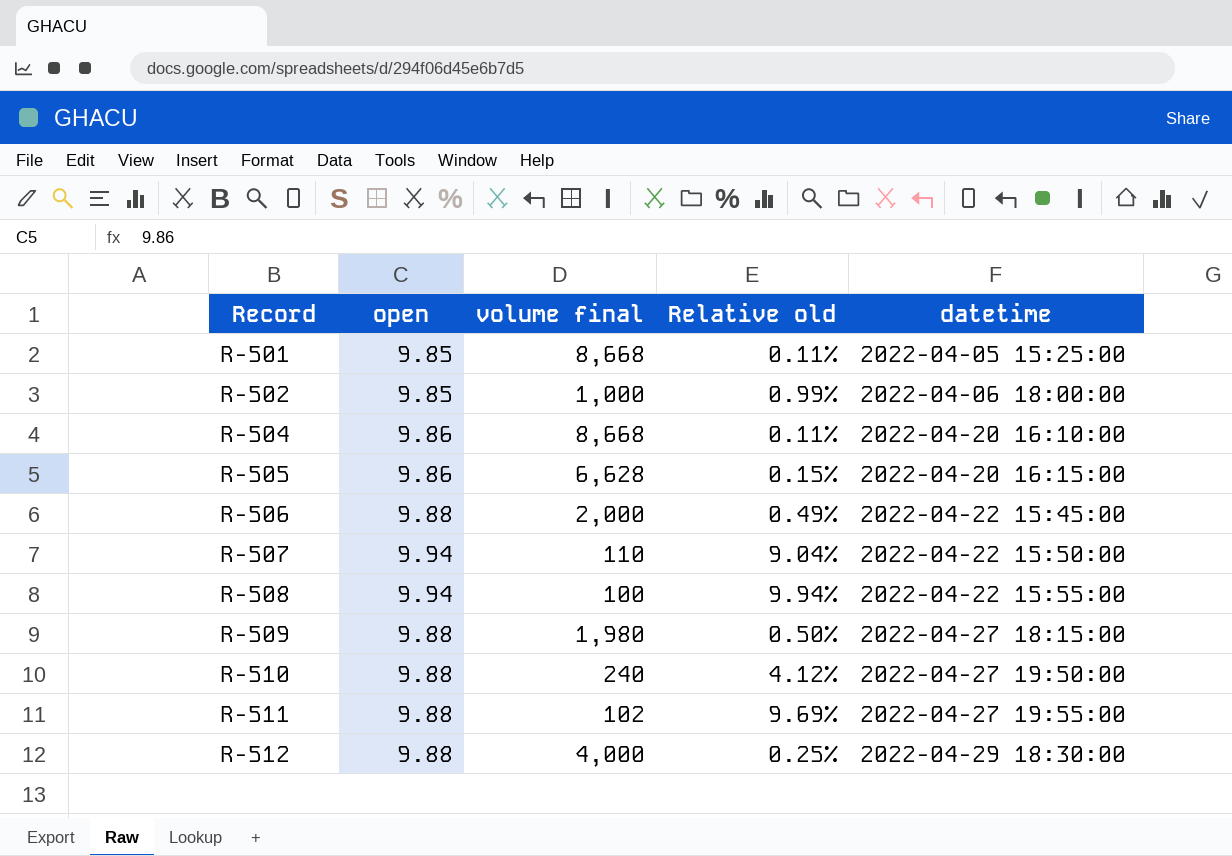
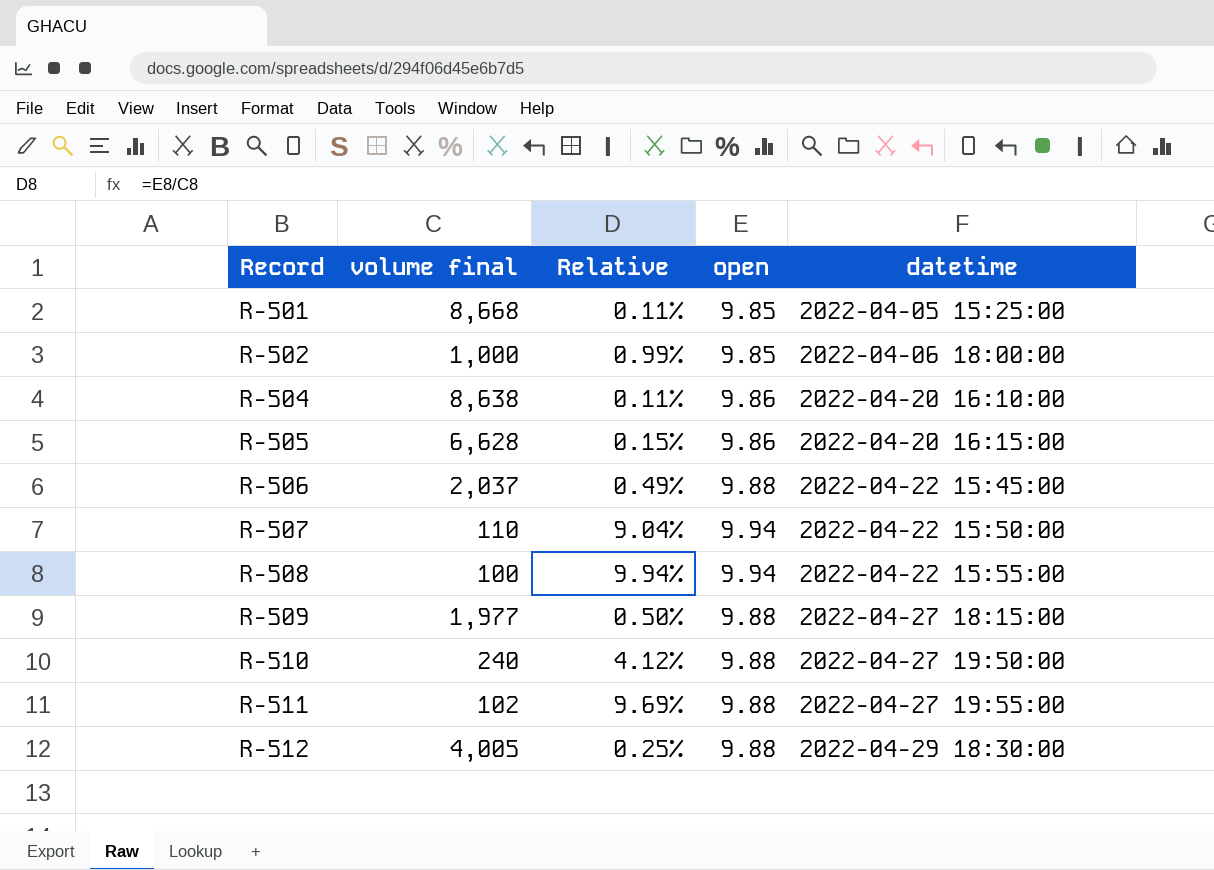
column name: Relative old -> Relative
column open | position: 2 -> 4
R-504 | volume final: 8,668 -> 8,638
R-506 | volume final: 2,000 -> 2,037
R-509 | volume final: 1,980 -> 1,977
R-512 | volume final: 4,000 -> 4,005

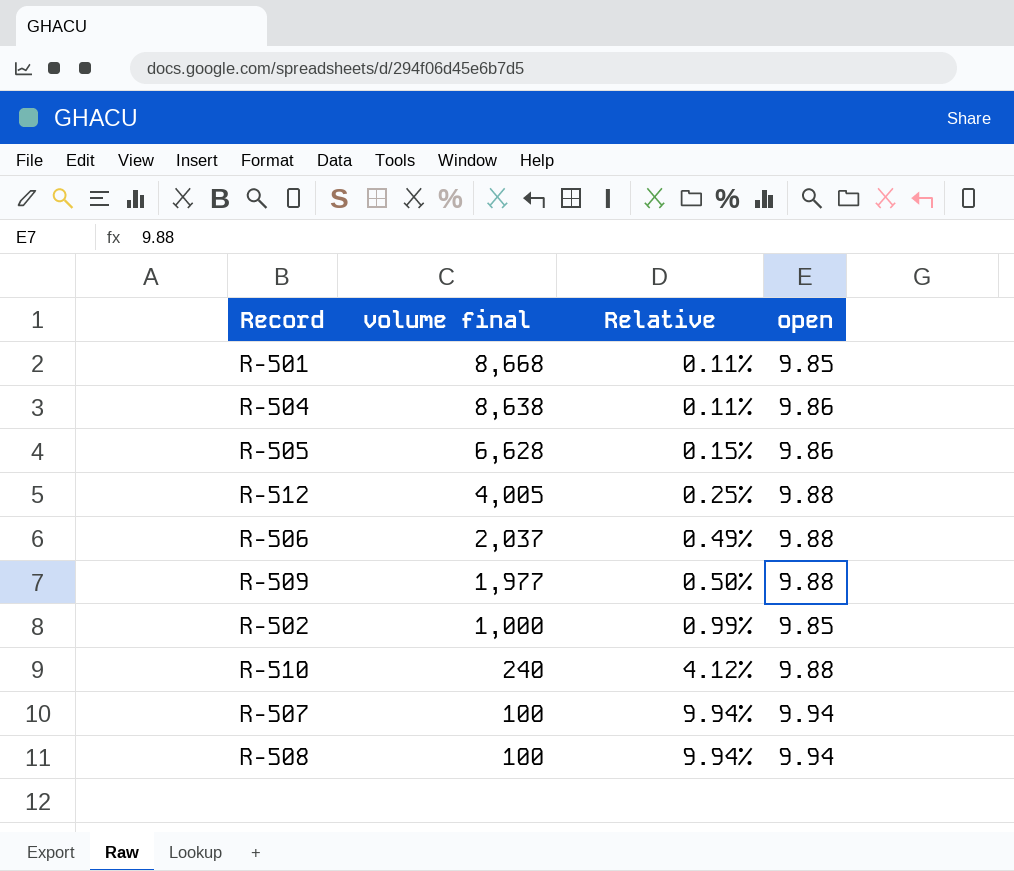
row order: Record ascending -> volume final descending
column datetime | position: 5 -> none
row R-511: 102 | 9.69% | 9.88 | 2022-04-27 19:55:00 -> none
R-507 | volume final: 110 -> 100
R-507 | Relative: 9.04% -> 9.94%

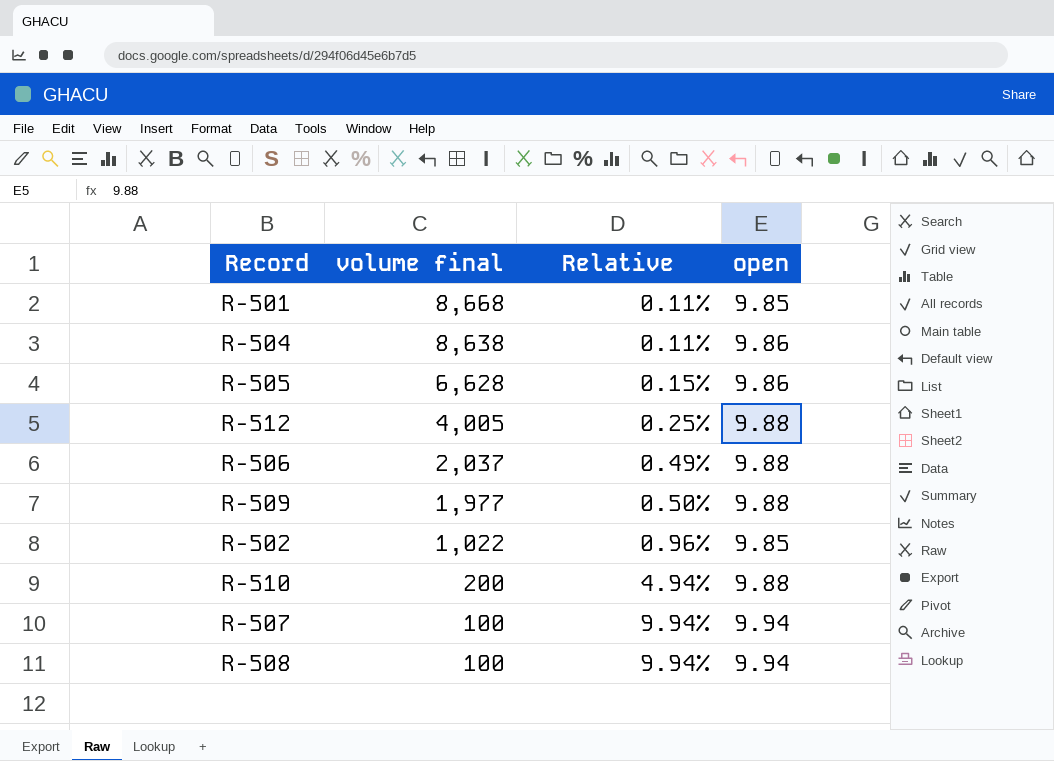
R-502 | volume final: 1,000 -> 1,022
R-502 | Relative: 0.99% -> 0.96%
R-510 | volume final: 240 -> 200
R-510 | Relative: 4.12% -> 4.94%

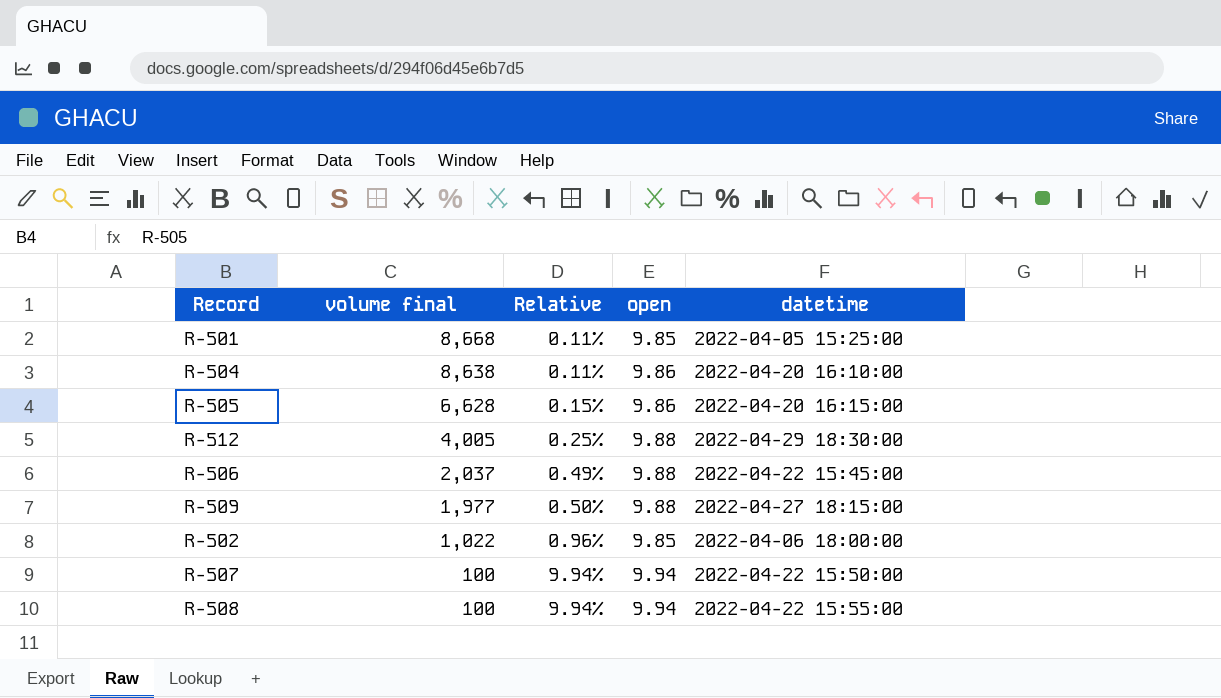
column datetime | position: none -> 5
row R-510: 200 | 4.94% | 9.88 -> none

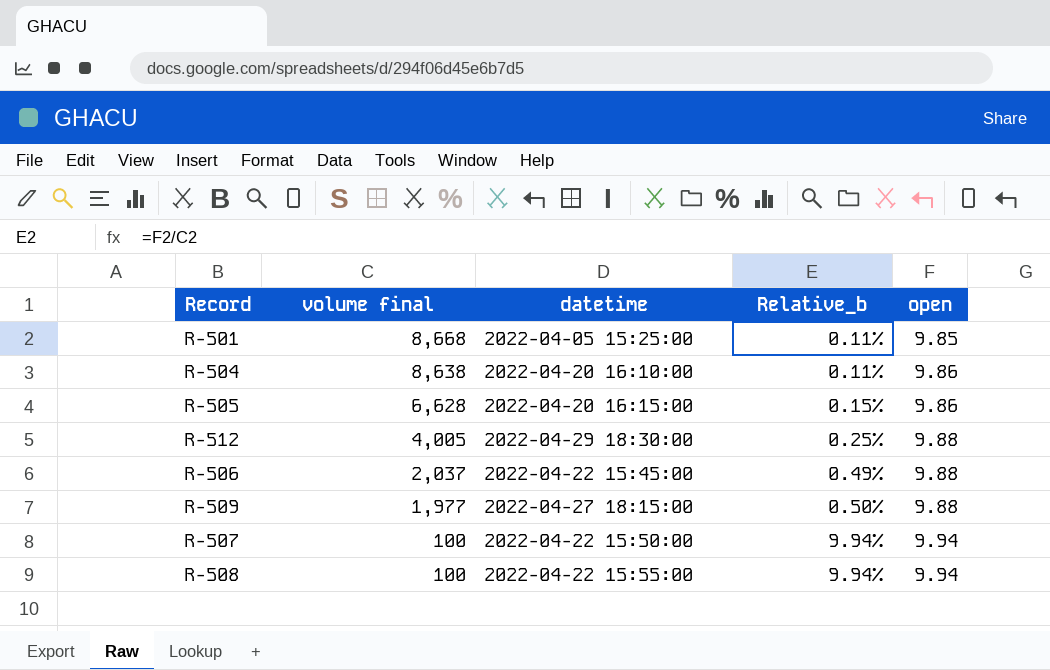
column datetime | position: 5 -> 3
column name: Relative -> Relative_b
row R-502: 1,022 | 0.96% | 9.85 | 2022-04-06 18:00:00 -> none

